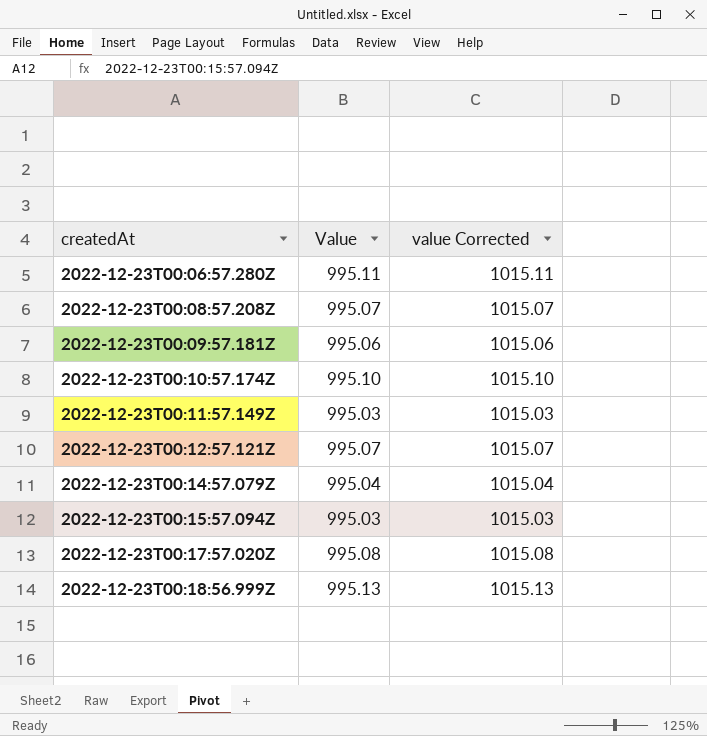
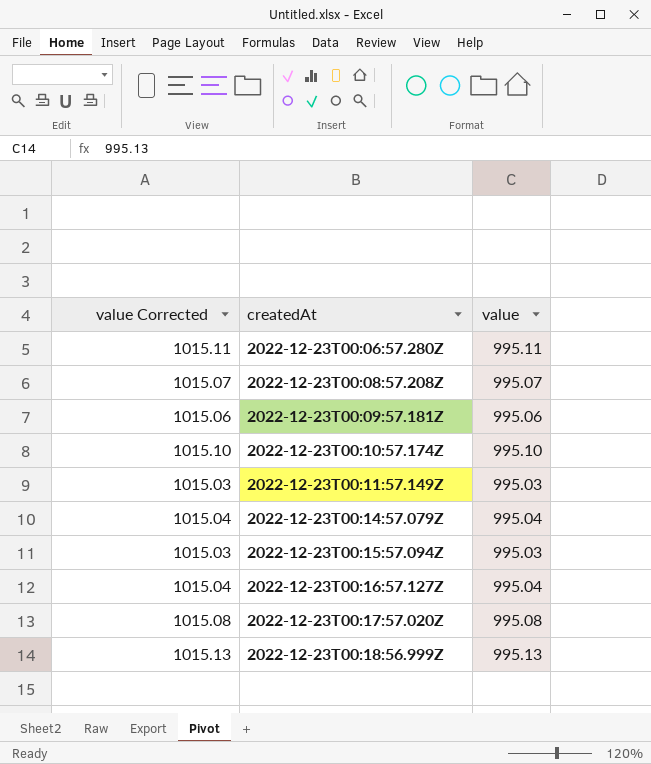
column value Corrected | position: 3 -> 1
column name: Value -> value
row 2022-12-23T00:12:57.121Z: 995.07 | 1015.07 -> none
row 2022-12-23T00:16:57.127Z: none -> 1015.04 | 995.04

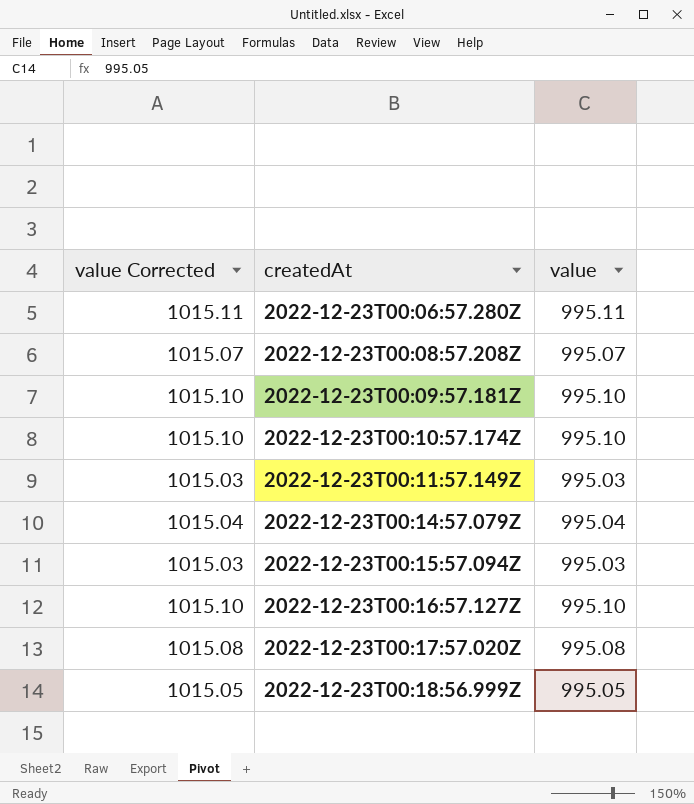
2022-12-23T00:09:57.181Z | value Corrected: 1015.06 -> 1015.10
2022-12-23T00:09:57.181Z | value: 995.06 -> 995.10
2022-12-23T00:16:57.127Z | value Corrected: 1015.04 -> 1015.10
2022-12-23T00:16:57.127Z | value: 995.04 -> 995.10
2022-12-23T00:18:56.999Z | value Corrected: 1015.13 -> 1015.05
2022-12-23T00:18:56.999Z | value: 995.13 -> 995.05

